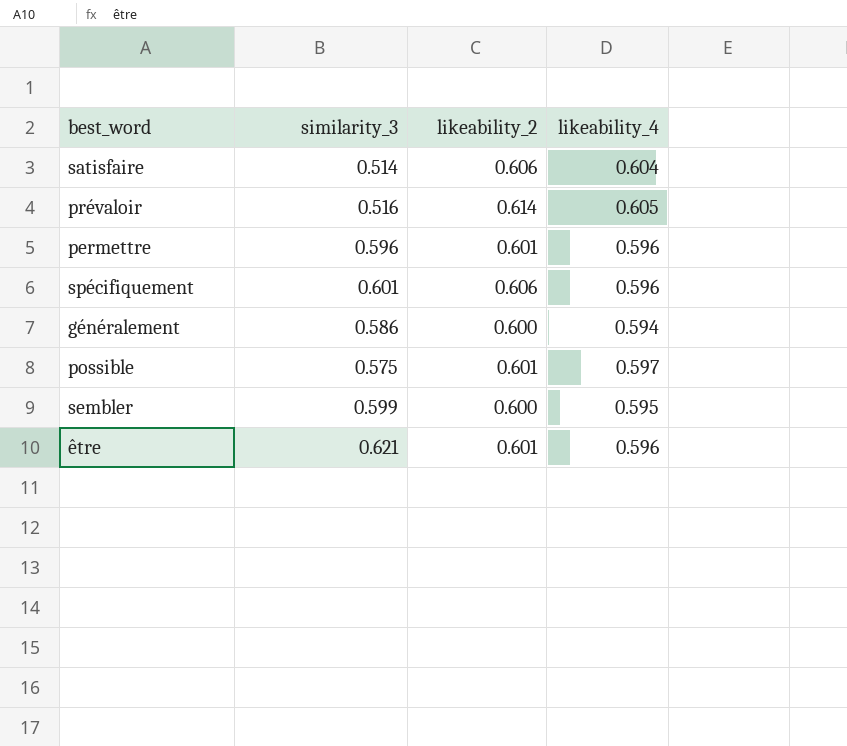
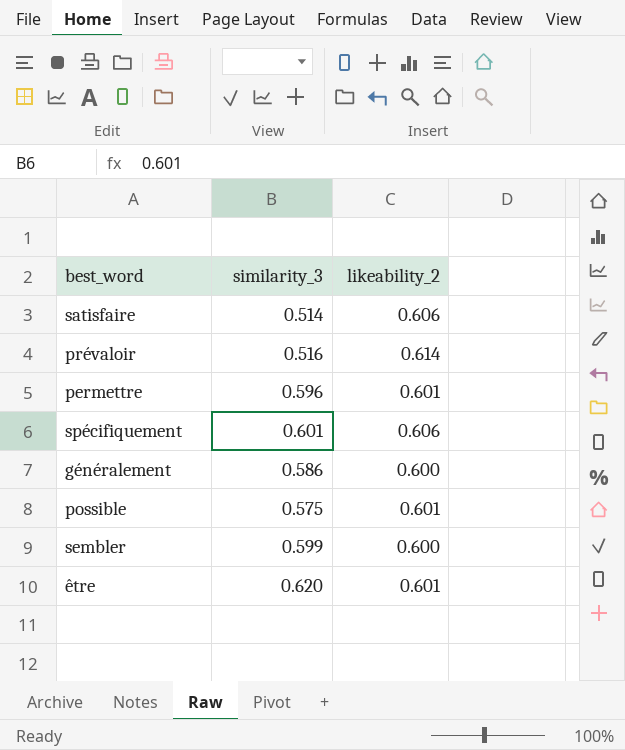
column likeability_4 | position: 4 -> none
être | similarity_3: 0.621 -> 0.620

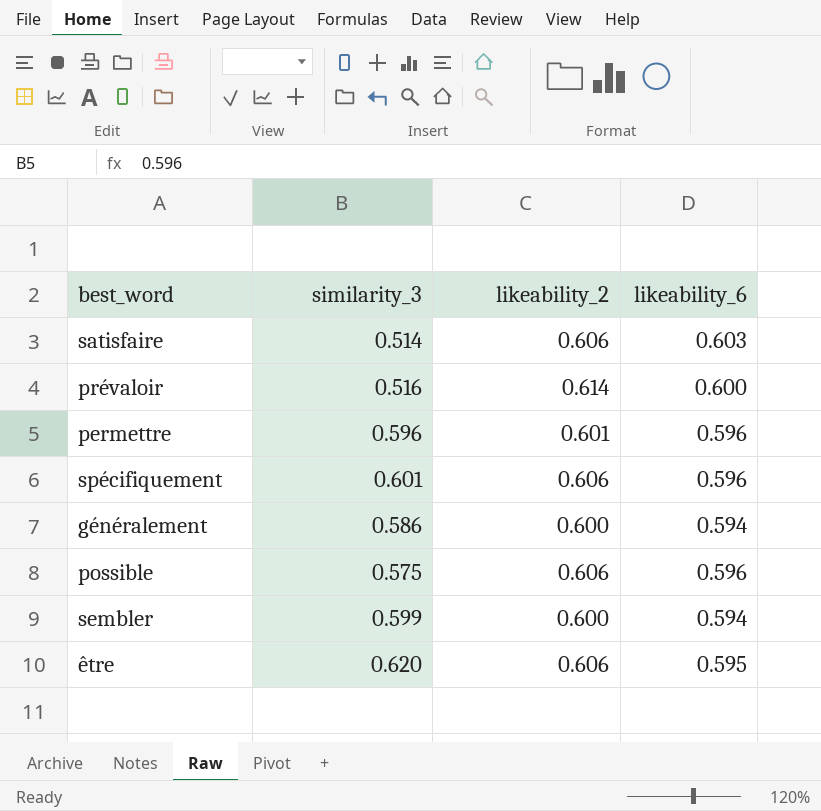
column likeability_6 | position: none -> 4
possible | likeability_2: 0.601 -> 0.606
être | likeability_2: 0.601 -> 0.606

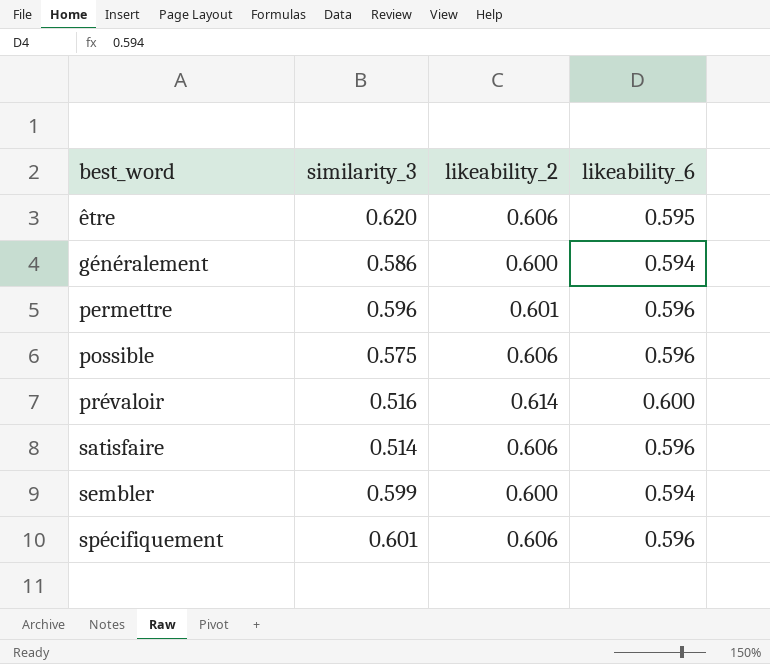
row order: none -> best_word ascending
satisfaire | likeability_6: 0.603 -> 0.596

